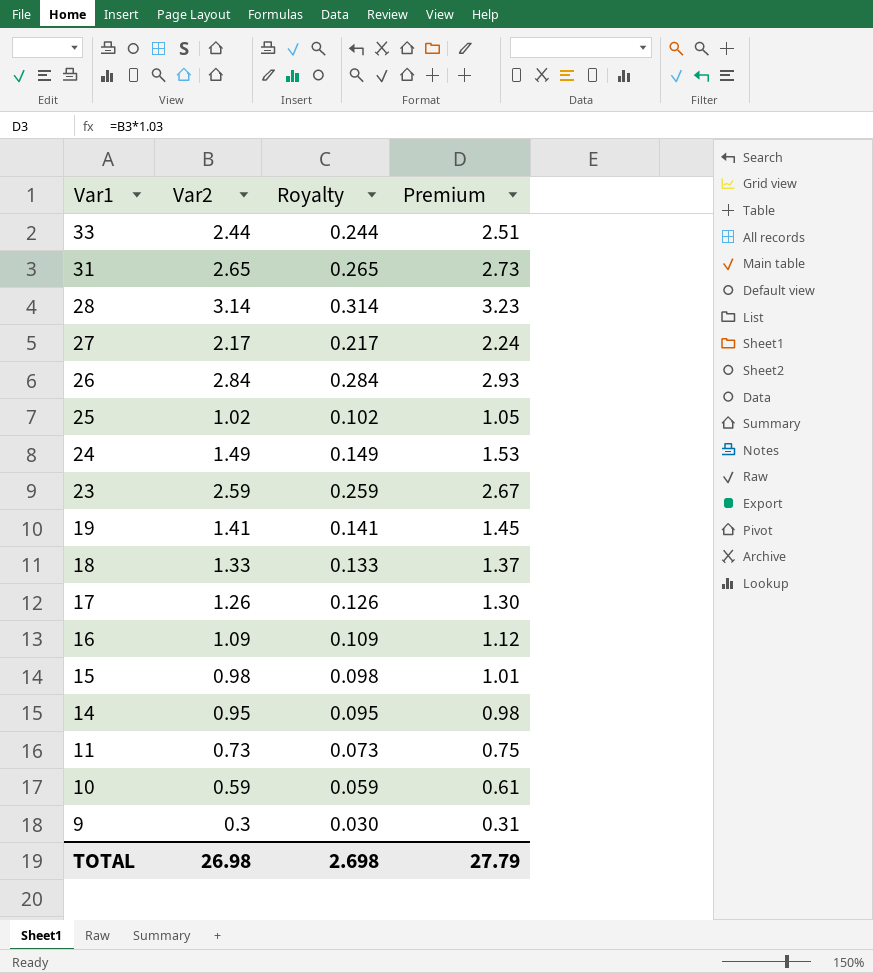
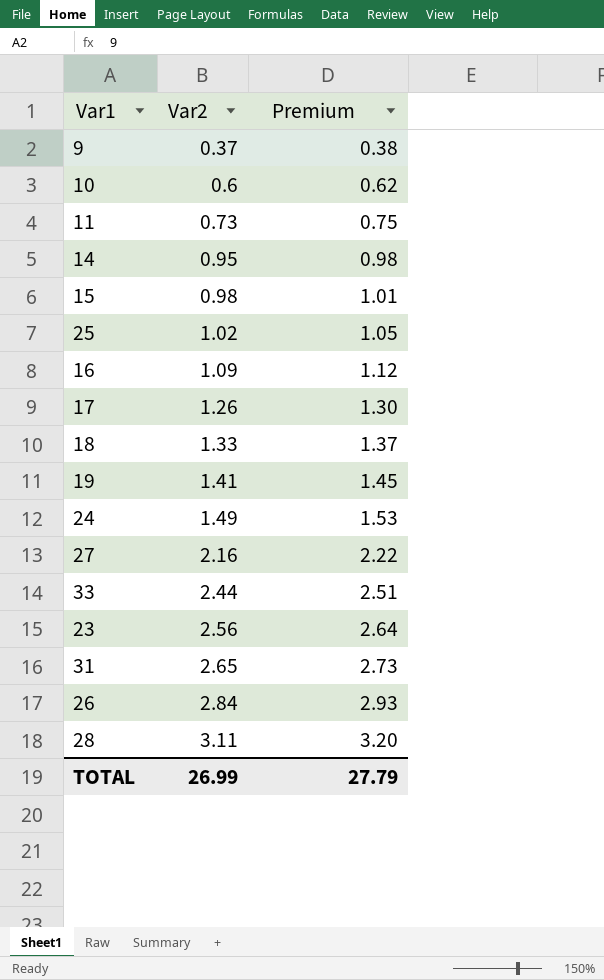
row order: Var1 descending -> Var2 ascending
column Royalty | formula: [Var2] * 0.1 -> none
9 | Var2: 0.3 -> 0.37
9 | Premium: 0.31 -> 0.38
10 | Var2: 0.59 -> 0.6
10 | Premium: 0.61 -> 0.62
27 | Var2: 2.17 -> 2.16
27 | Premium: 2.24 -> 2.22
23 | Var2: 2.59 -> 2.56
23 | Premium: 2.67 -> 2.64
28 | Var2: 3.14 -> 3.11
28 | Premium: 3.23 -> 3.20
TOTAL | Var2: 26.98 -> 26.99

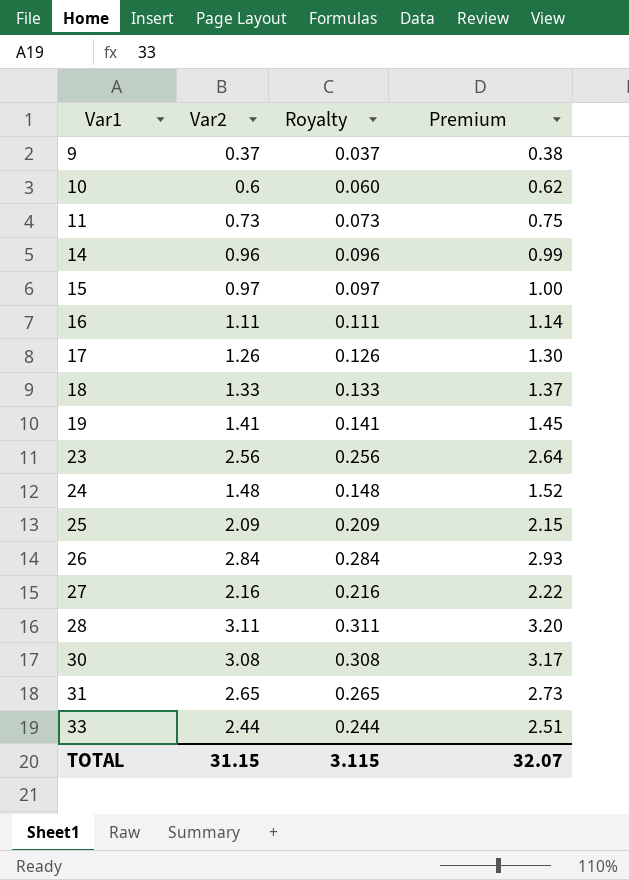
row order: Var2 ascending -> Var1 ascending
column Royalty | formula: none -> [Var2] * 0.1
14 | Var2: 0.95 -> 0.96
14 | Premium: 0.98 -> 0.99
15 | Var2: 0.98 -> 0.97
15 | Premium: 1.01 -> 1.00
16 | Var2: 1.09 -> 1.11
16 | Premium: 1.12 -> 1.14
24 | Var2: 1.49 -> 1.48
24 | Premium: 1.53 -> 1.52
25 | Var2: 1.02 -> 2.09
25 | Premium: 1.05 -> 2.15
row 30: none -> 3.08 | 0.308 | 3.17
TOTAL | Var2: 26.99 -> 31.15
TOTAL | Premium: 27.79 -> 32.07

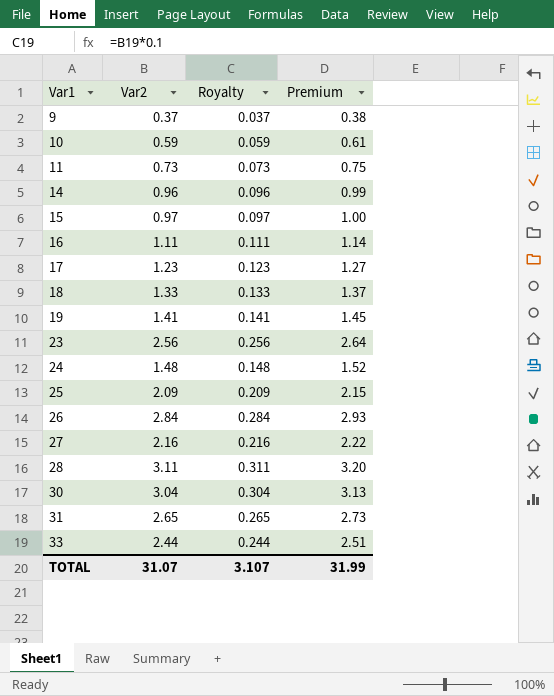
10 | Var2: 0.6 -> 0.59
10 | Royalty: 0.060 -> 0.059
10 | Premium: 0.62 -> 0.61
17 | Var2: 1.26 -> 1.23
17 | Royalty: 0.126 -> 0.123
17 | Premium: 1.30 -> 1.27
30 | Var2: 3.08 -> 3.04
30 | Royalty: 0.308 -> 0.304
30 | Premium: 3.17 -> 3.13
TOTAL | Var2: 31.15 -> 31.07
TOTAL | Royalty: 3.115 -> 3.107
TOTAL | Premium: 32.07 -> 31.99

